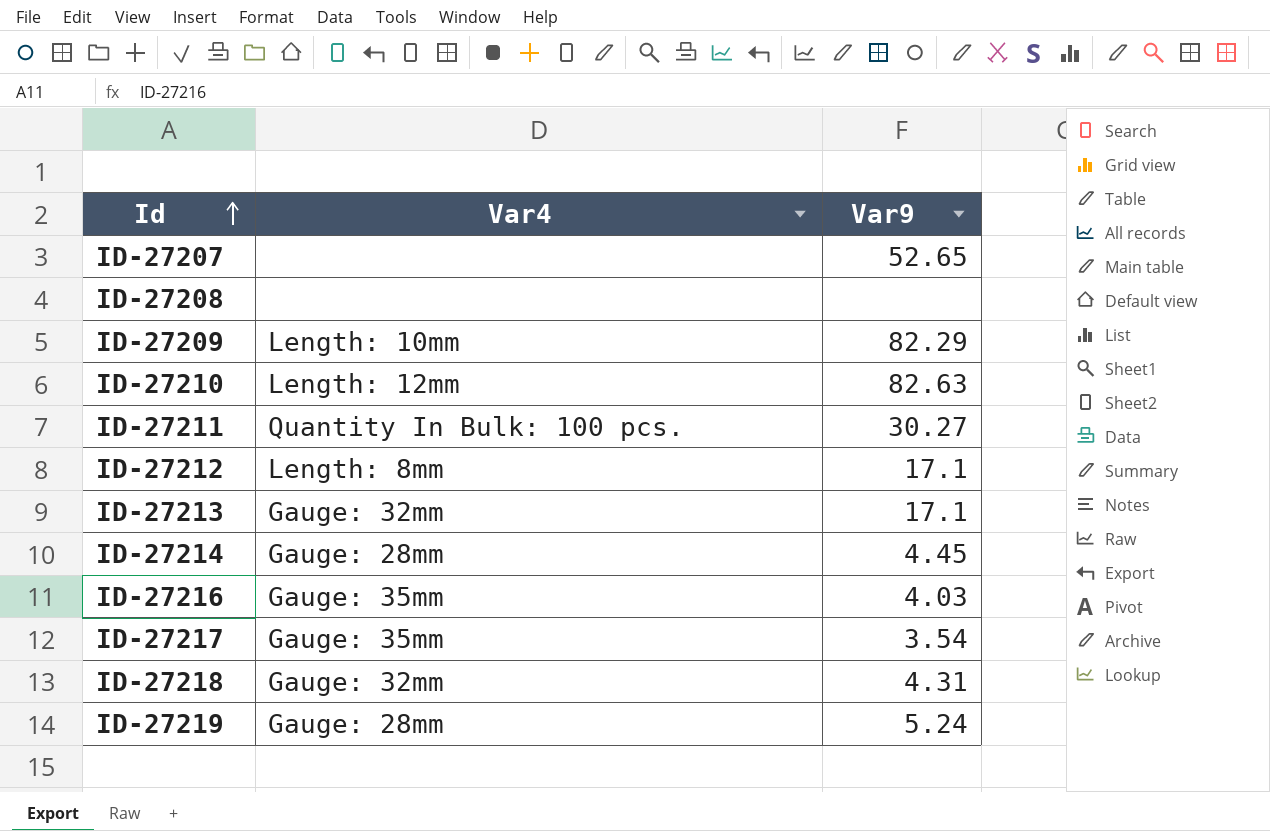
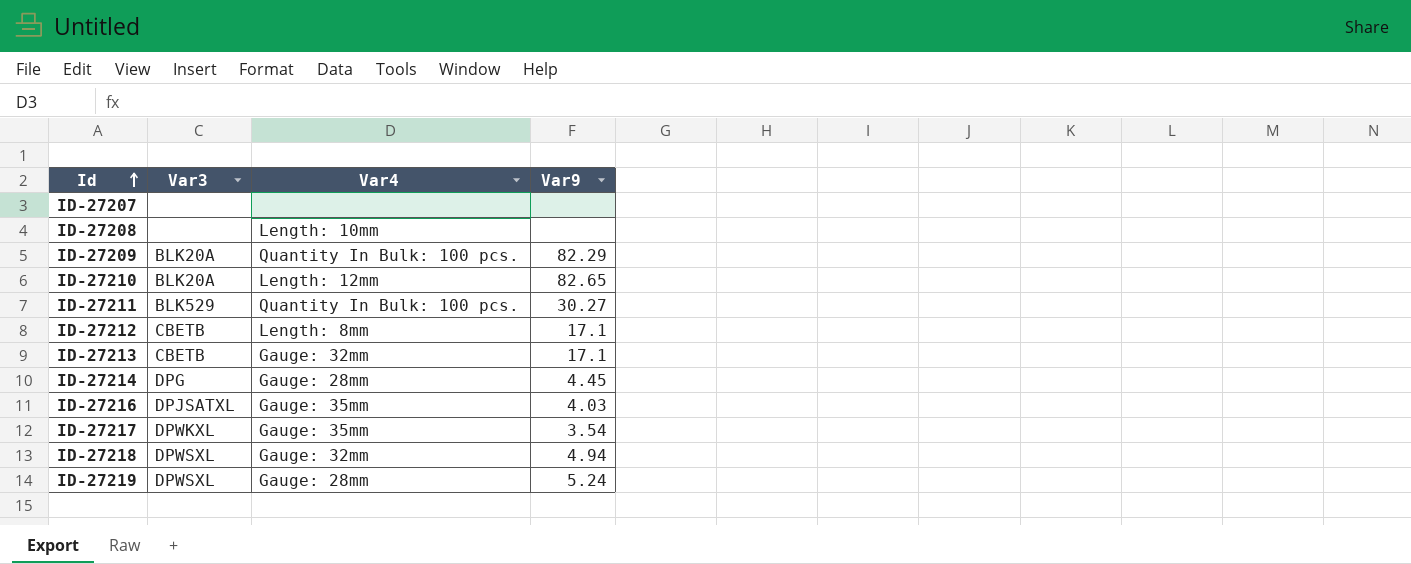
column Var3 | position: none -> 2
ID-27207 | Var9: 52.65 -> none
ID-27208 | Var4: none -> Length: 10mm
ID-27209 | Var4: Length: 10mm -> Quantity In Bulk: 100 pcs.
ID-27210 | Var9: 82.63 -> 82.65
ID-27218 | Var9: 4.31 -> 4.94

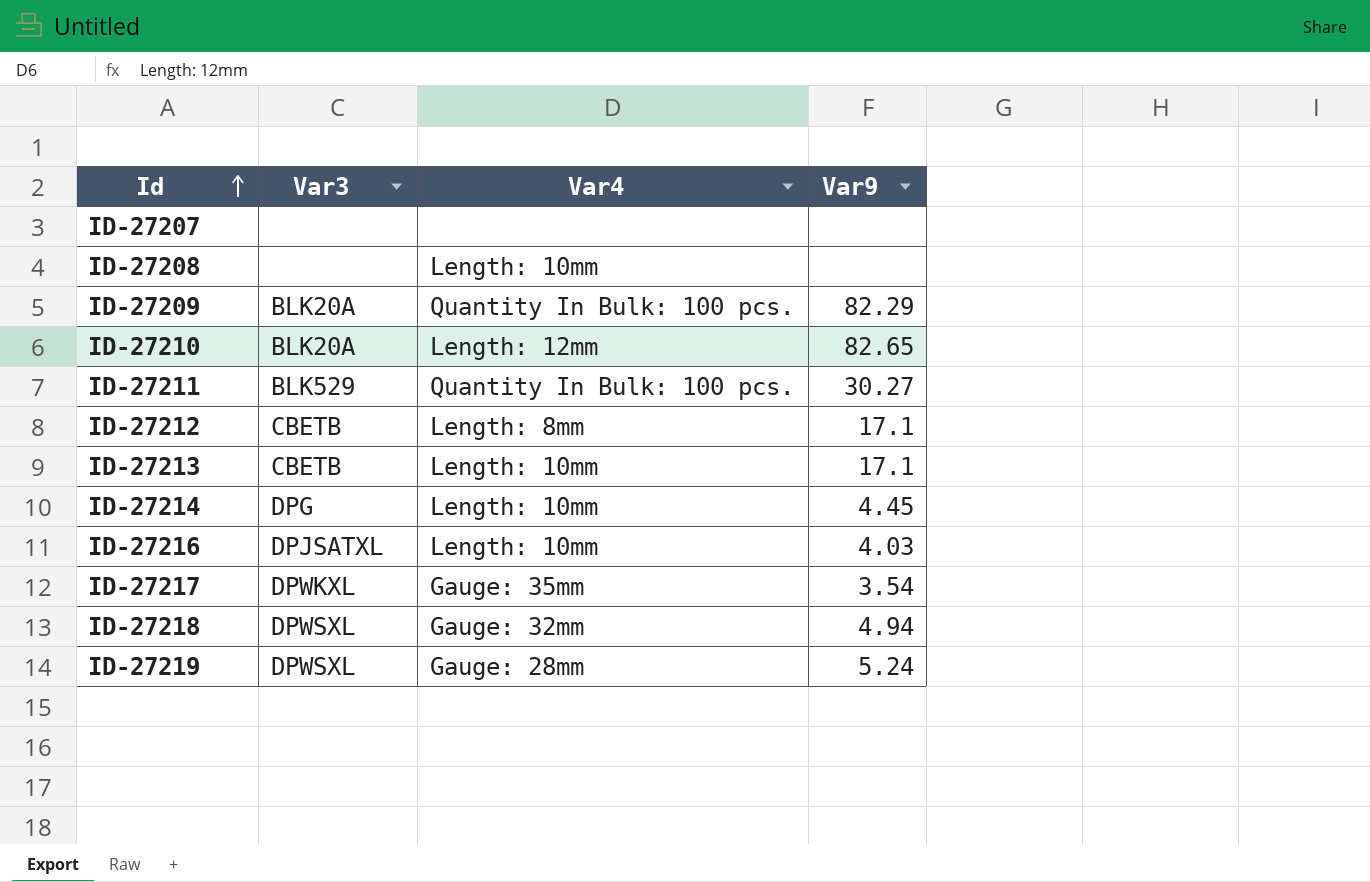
ID-27213 | Var4: Gauge: 32mm -> Length: 10mm
ID-27214 | Var4: Gauge: 28mm -> Length: 10mm
ID-27216 | Var4: Gauge: 35mm -> Length: 10mm

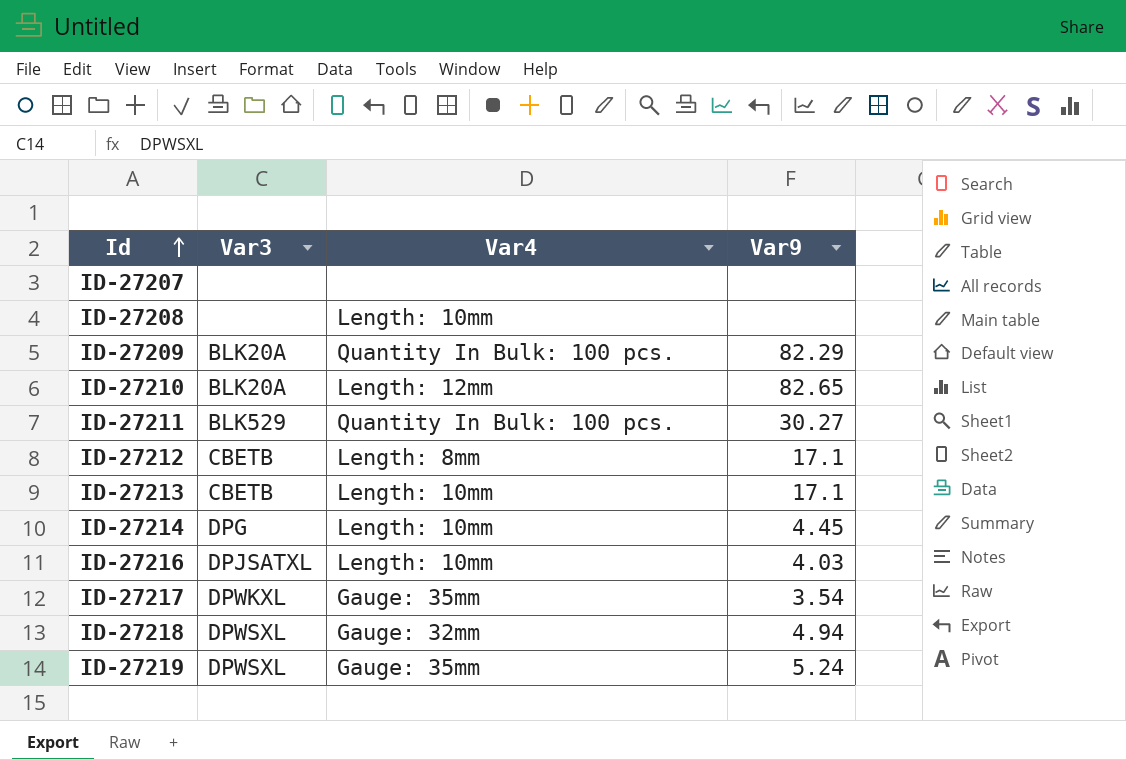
ID-27219 | Var4: Gauge: 28mm -> Gauge: 35mm

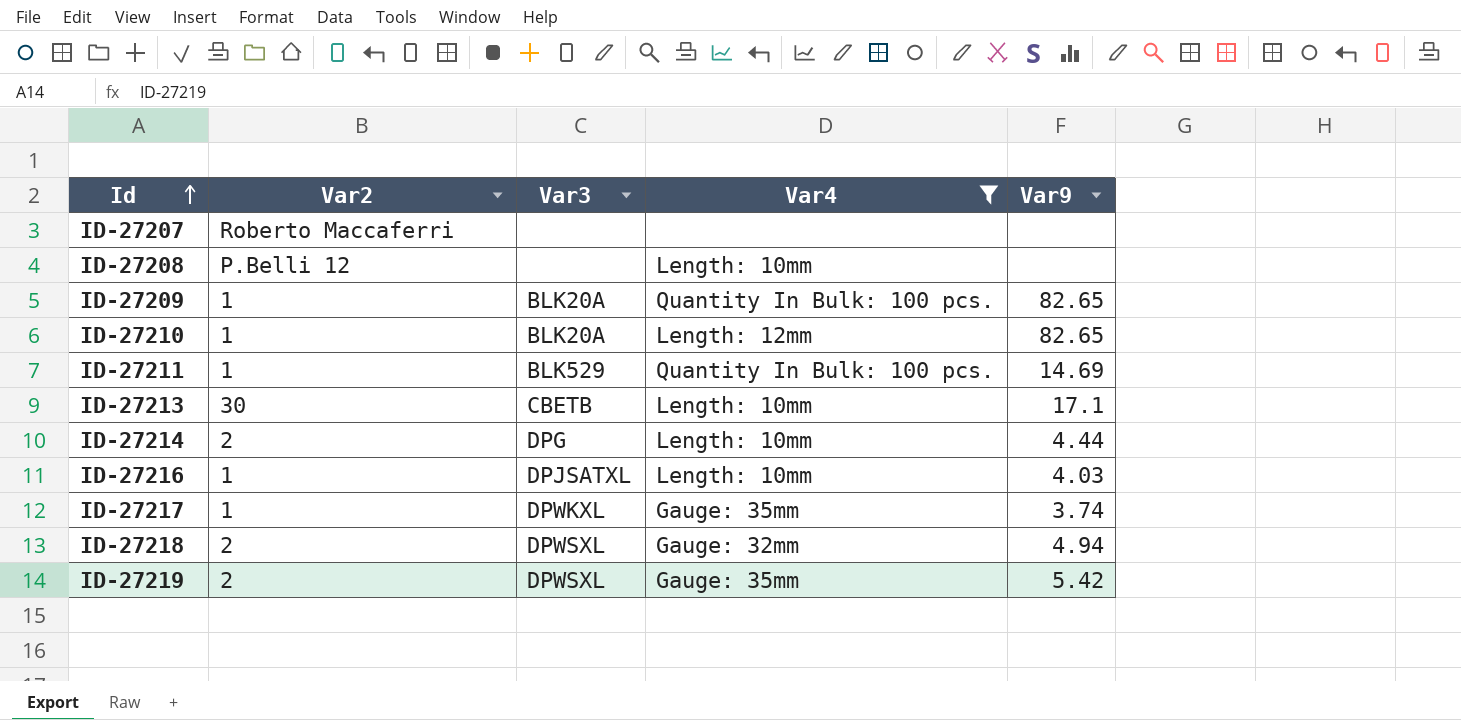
filter: none -> Var4 != Length: 8mm
column Var2 | position: none -> 2
ID-27209 | Var9: 82.29 -> 82.65
ID-27211 | Var9: 30.27 -> 14.69
ID-27214 | Var9: 4.45 -> 4.44
ID-27217 | Var9: 3.54 -> 3.74
ID-27219 | Var9: 5.24 -> 5.42

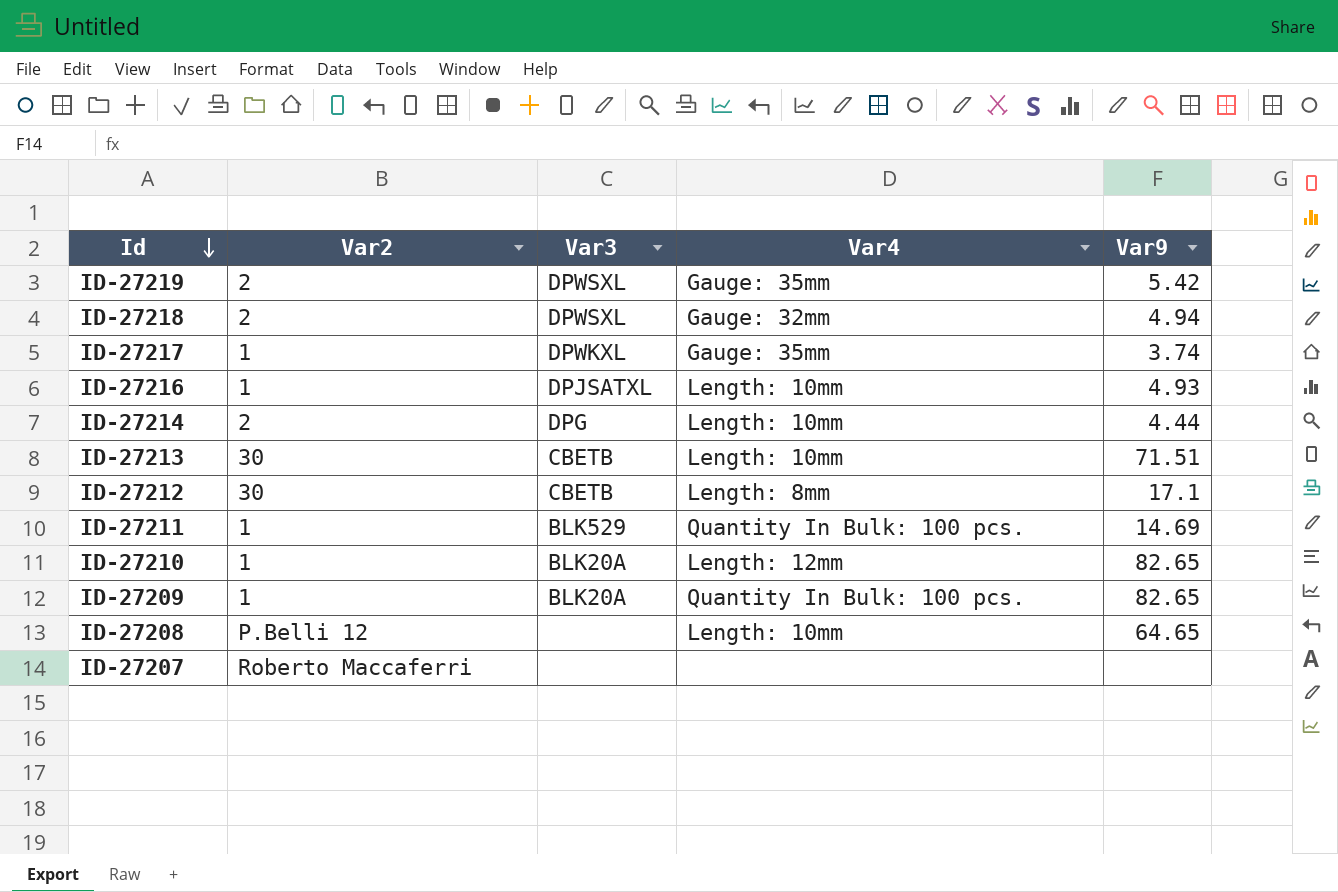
filter: Var4 != Length: 8mm -> none
row order: Id ascending -> Id descending
ID-27216 | Var9: 4.03 -> 4.93
ID-27213 | Var9: 17.1 -> 71.51
ID-27208 | Var9: none -> 64.65

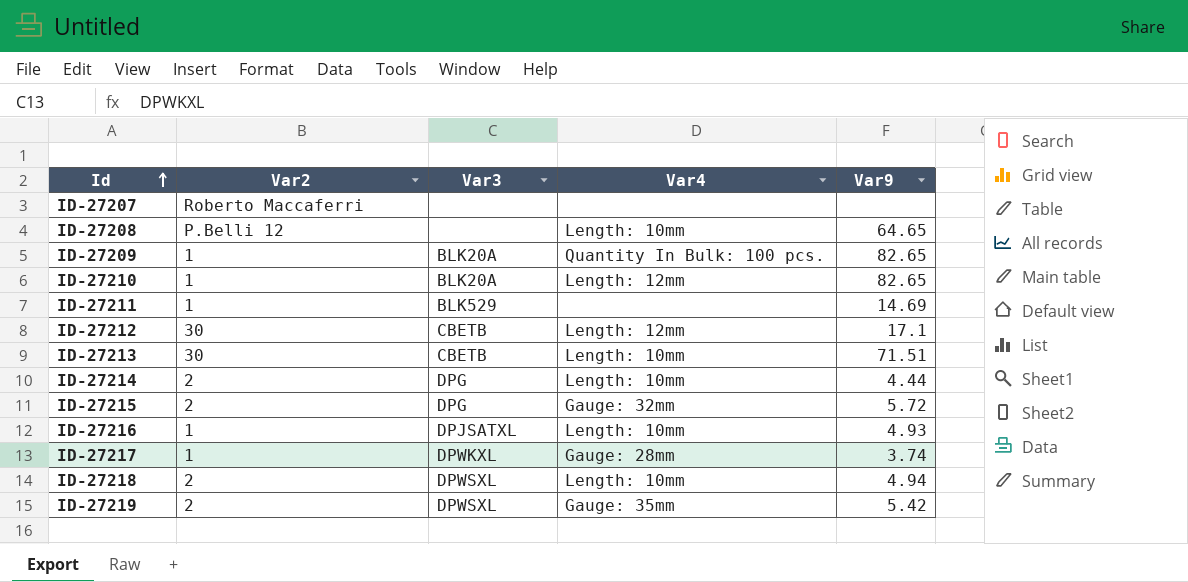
row order: Id descending -> Id ascending
ID-27211 | Var4: Quantity In Bulk: 100 pcs. -> none
ID-27212 | Var4: Length: 8mm -> Length: 12mm
row ID-27215: none -> 2 | DPG | Gauge: 32mm | 5.72
ID-27217 | Var4: Gauge: 35mm -> Gauge: 28mm
ID-27218 | Var4: Gauge: 32mm -> Length: 10mm

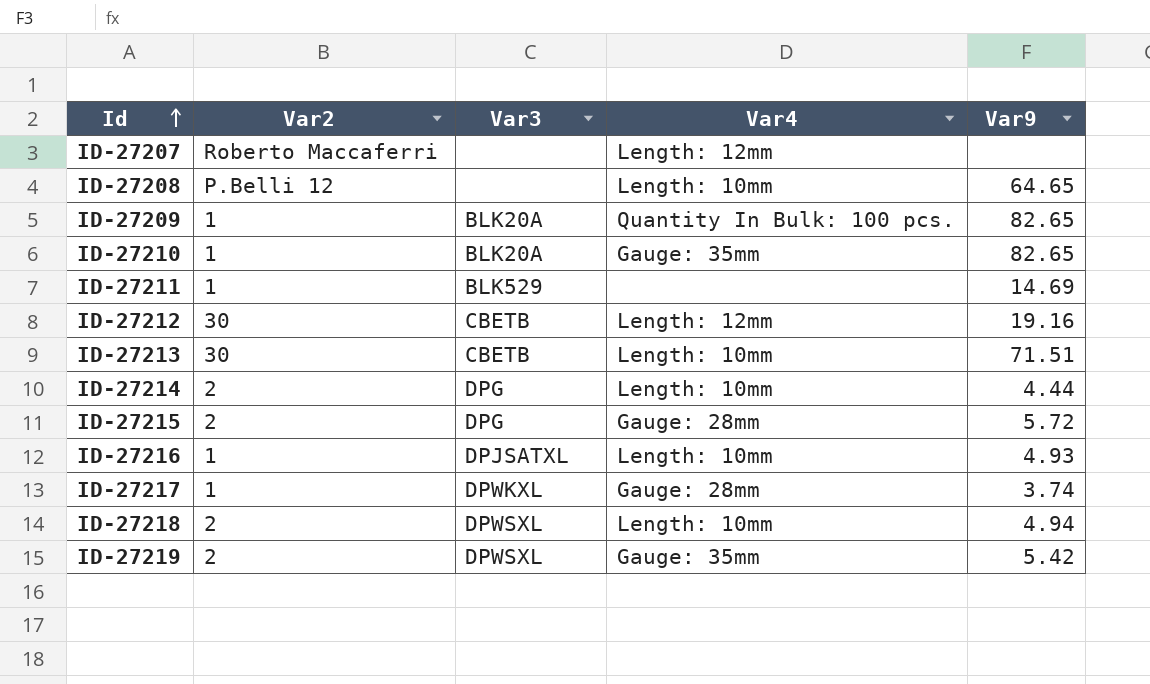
ID-27207 | Var4: none -> Length: 12mm
ID-27210 | Var4: Length: 12mm -> Gauge: 35mm
ID-27212 | Var9: 17.1 -> 19.16
ID-27215 | Var4: Gauge: 32mm -> Gauge: 28mm

